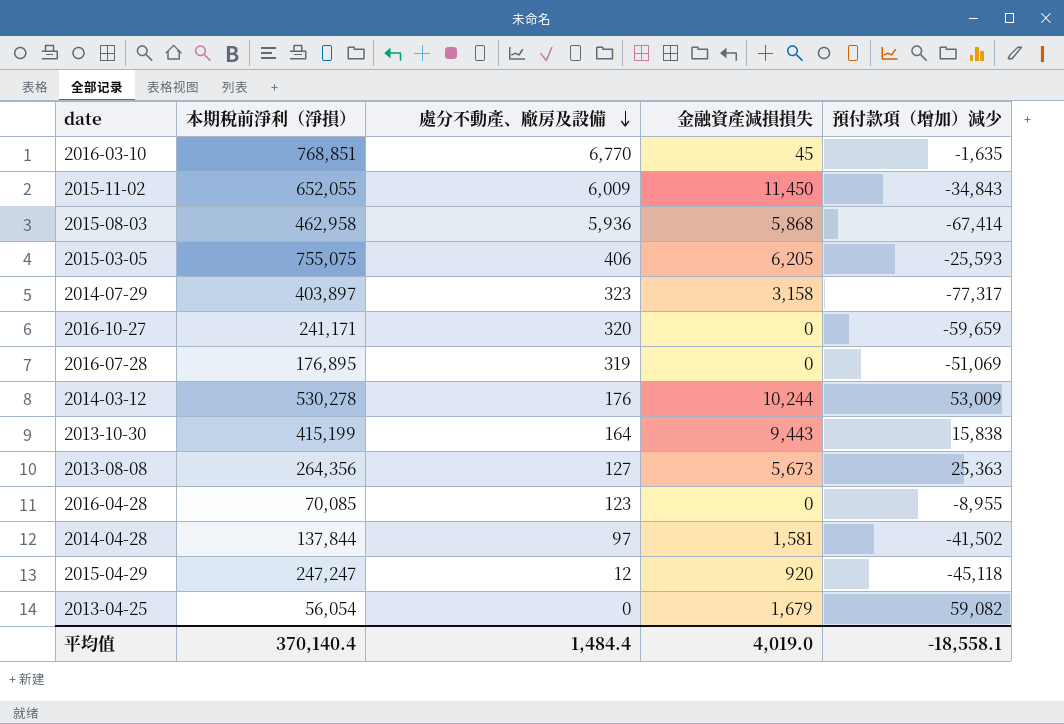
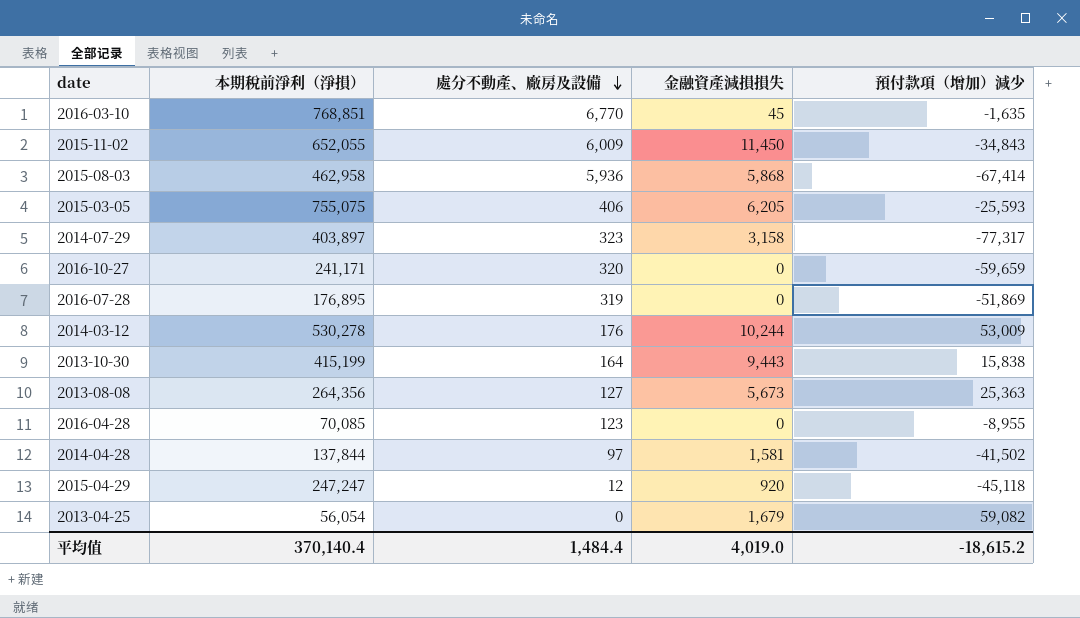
2016-07-28 | 預付款項（增加）減少: -51,069 -> -51,869
平均值 | 預付款項（增加）減少: -18,558.1 -> -18,615.2

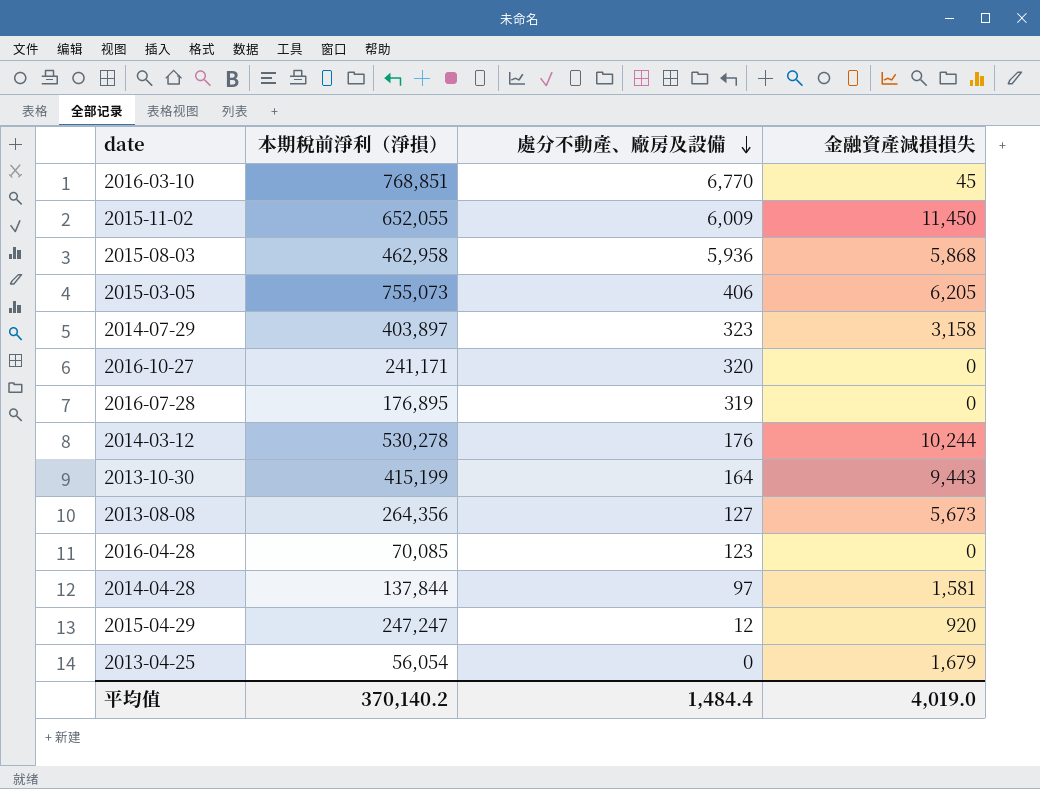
column 預付款項（增加）減少 | position: 5 -> none
2015-03-05 | 本期稅前淨利（淨損）: 755,075 -> 755,073
平均值 | 本期稅前淨利（淨損）: 370,140.4 -> 370,140.2

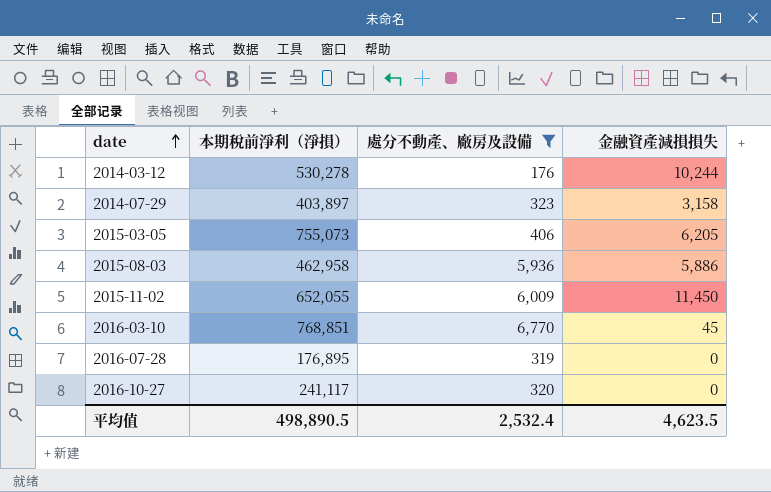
filter: none -> 處分不動產、廠房及設備 >= 176
row order: 處分不動產、廠房及設備 descending -> date ascending
2015-08-03 | 金融資產減損損失: 5,868 -> 5,886
2016-10-27 | 本期稅前淨利（淨損）: 241,171 -> 241,117
平均值 | 本期稅前淨利（淨損）: 370,140.2 -> 498,890.5
平均值 | 處分不動產、廠房及設備: 1,484.4 -> 2,532.4
平均值 | 金融資產減損損失: 4,019.0 -> 4,623.5

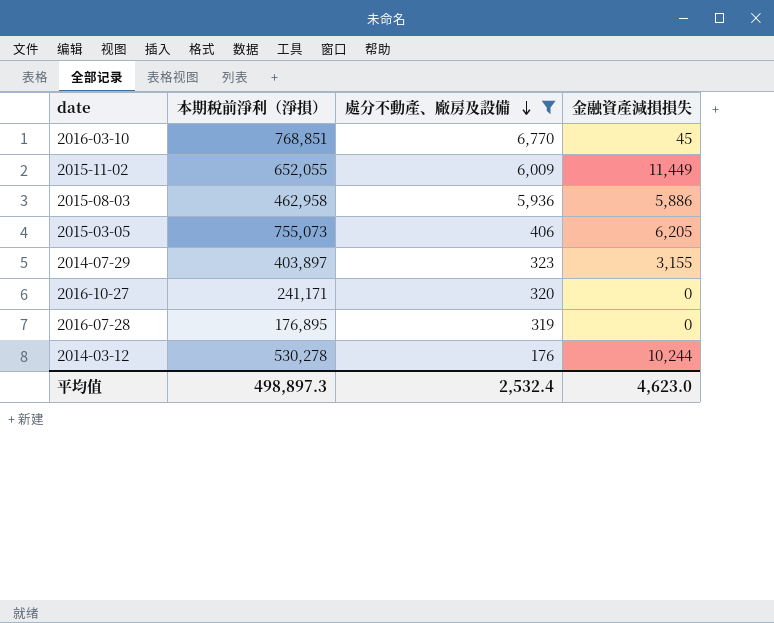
row order: date ascending -> 處分不動產、廠房及設備 descending
2015-11-02 | 金融資產減損損失: 11,450 -> 11,449
2014-07-29 | 金融資產減損損失: 3,158 -> 3,155
2016-10-27 | 本期稅前淨利（淨損）: 241,117 -> 241,171
平均值 | 本期稅前淨利（淨損）: 498,890.5 -> 498,897.3
平均值 | 金融資產減損損失: 4,623.5 -> 4,623.0

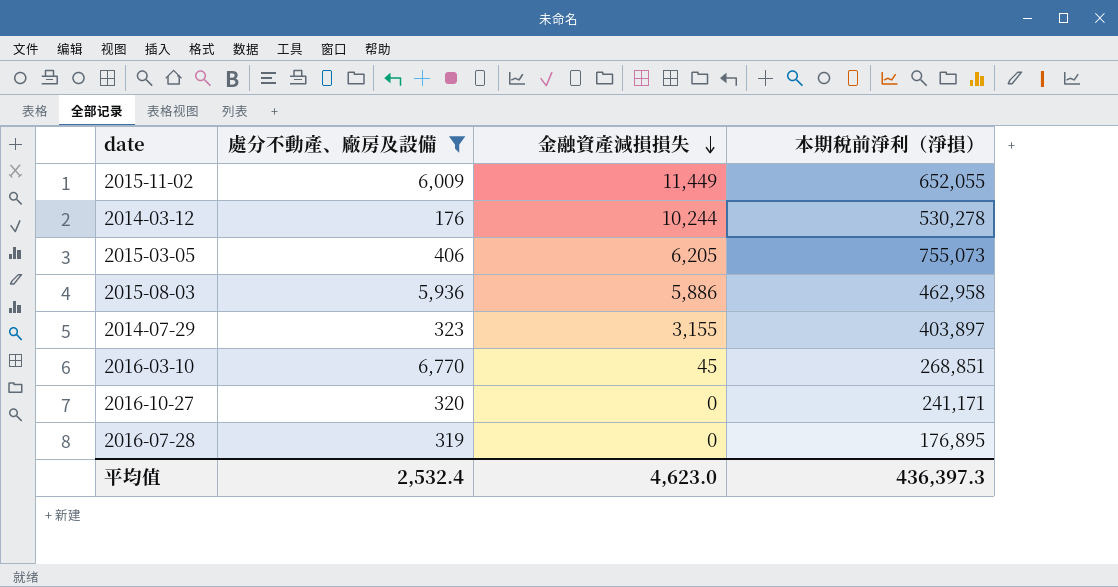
row order: 處分不動產、廠房及設備 descending -> 金融資產減損損失 descending
column 本期稅前淨利（淨損） | position: 2 -> 4
2016-03-10 | 本期稅前淨利（淨損）: 768,851 -> 268,851
平均值 | 本期稅前淨利（淨損）: 498,897.3 -> 436,397.3

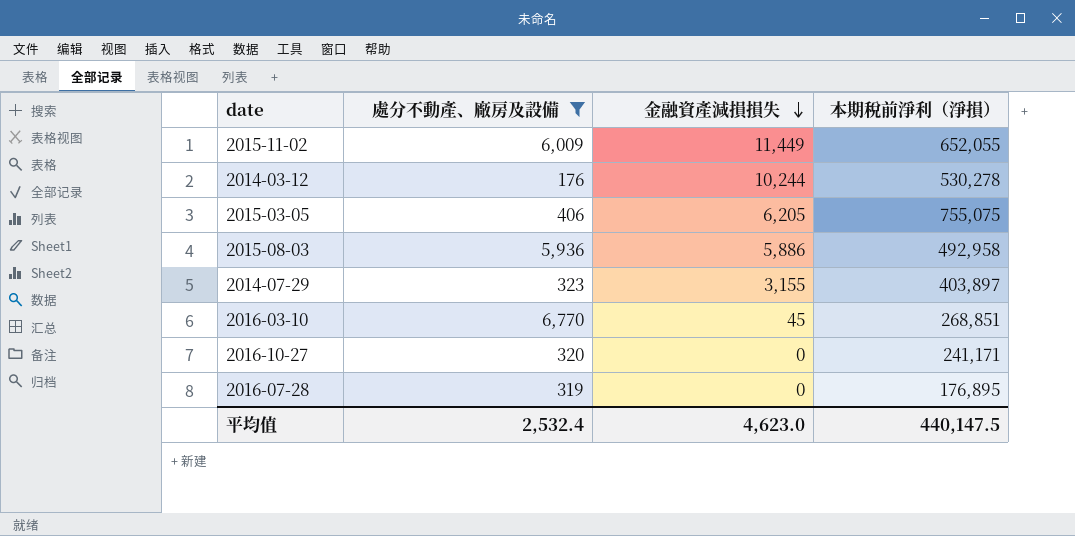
2015-03-05 | 本期稅前淨利（淨損）: 755,073 -> 755,075
2015-08-03 | 本期稅前淨利（淨損）: 462,958 -> 492,958
平均值 | 本期稅前淨利（淨損）: 436,397.3 -> 440,147.5

